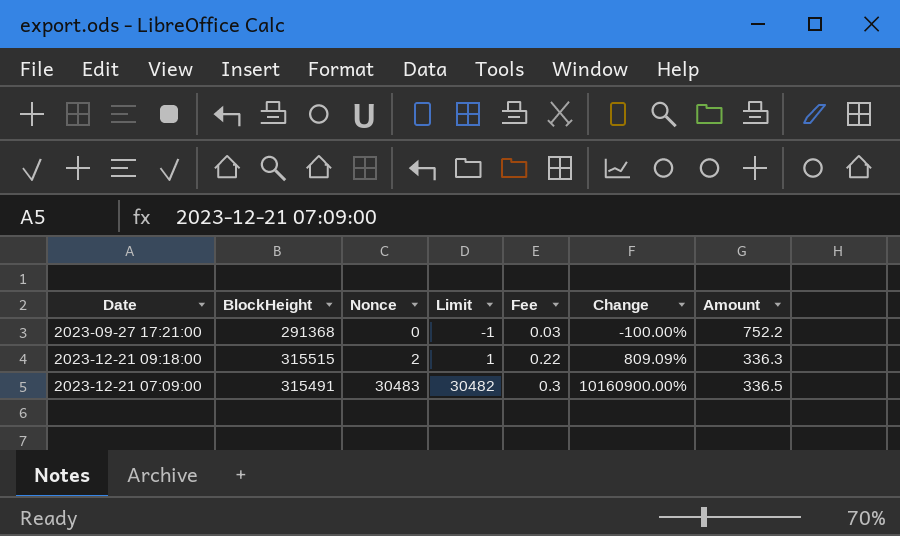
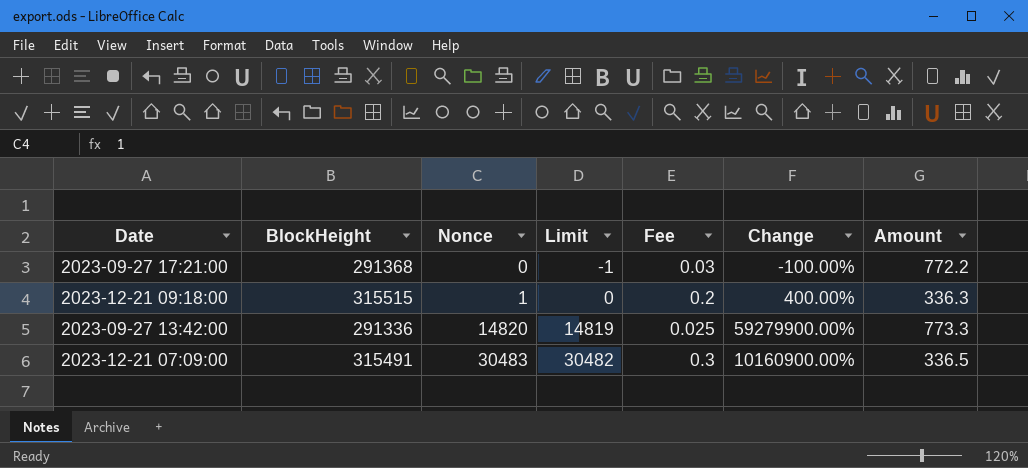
2023-09-27 17:21:00 | Amount: 752.2 -> 772.2
2023-12-21 09:18:00 | Nonce: 2 -> 1
2023-12-21 09:18:00 | Limit: 1 -> 0
2023-12-21 09:18:00 | Fee: 0.22 -> 0.2
2023-12-21 09:18:00 | Change: 809.09% -> 400.00%
row 2023-09-27 13:42:00: none -> 291336 | 14820 | 14819 | 0.025 | 59279900.00% | 773.3

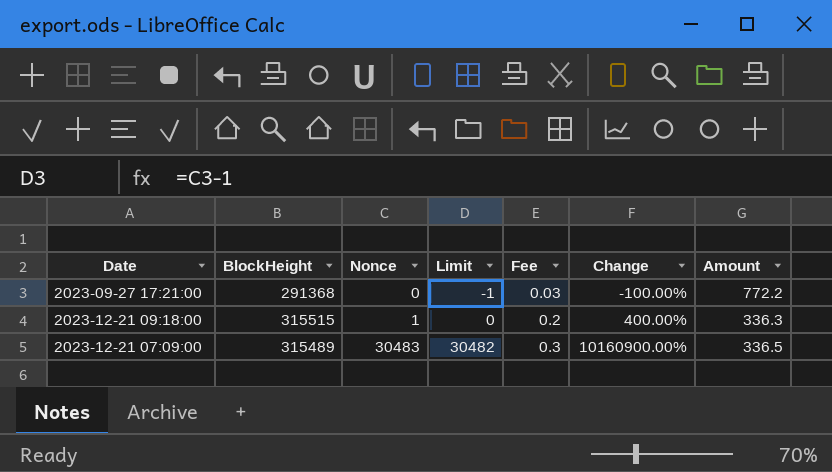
row 2023-09-27 13:42:00: 291336 | 14820 | 14819 | 0.025 | 59279900.00% | 773.3 -> none
2023-12-21 07:09:00 | BlockHeight: 315491 -> 315489

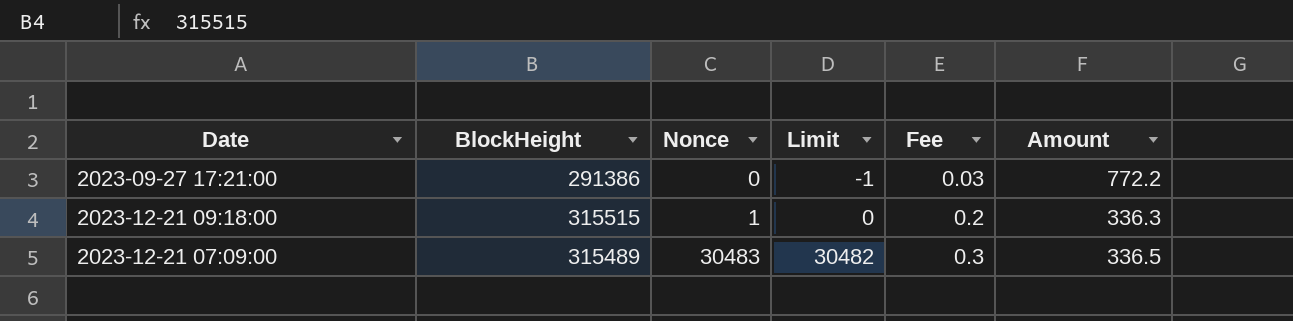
column Change | formula: ([Nonce] - [Fee]) / [Fee] -> none
2023-09-27 17:21:00 | BlockHeight: 291368 -> 291386

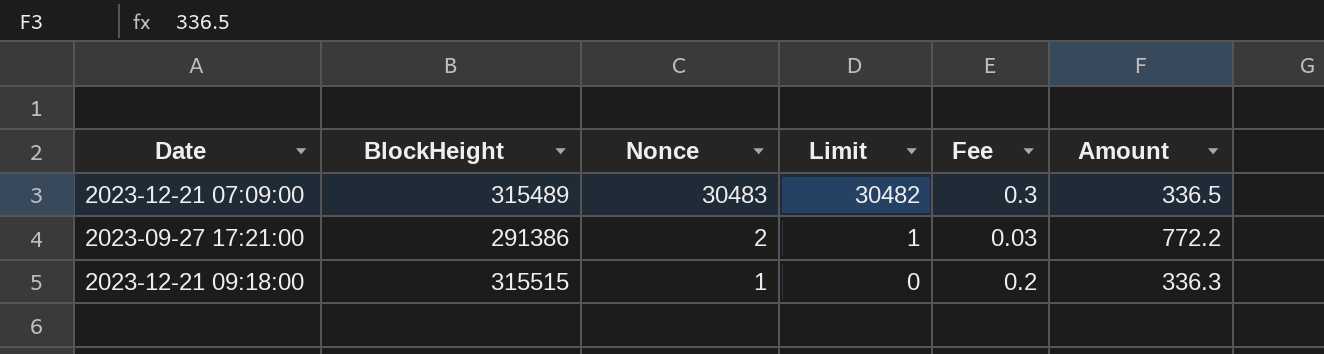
row order: Nonce ascending -> Nonce descending
2023-09-27 17:21:00 | Nonce: 0 -> 2
2023-09-27 17:21:00 | Limit: -1 -> 1

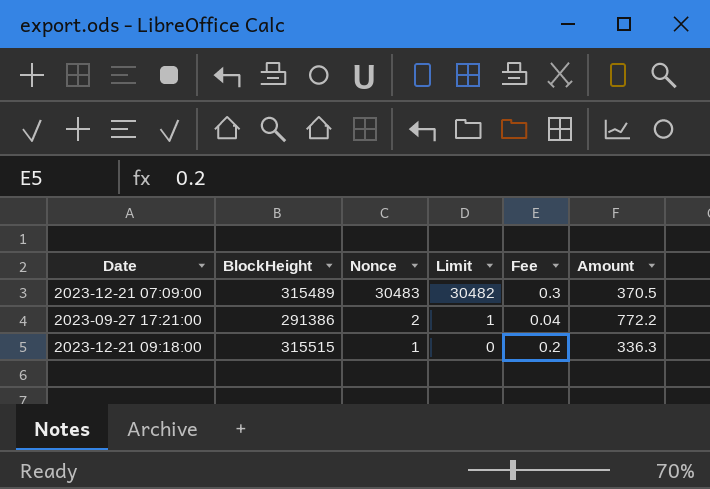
2023-12-21 07:09:00 | Amount: 336.5 -> 370.5
2023-09-27 17:21:00 | Fee: 0.03 -> 0.04

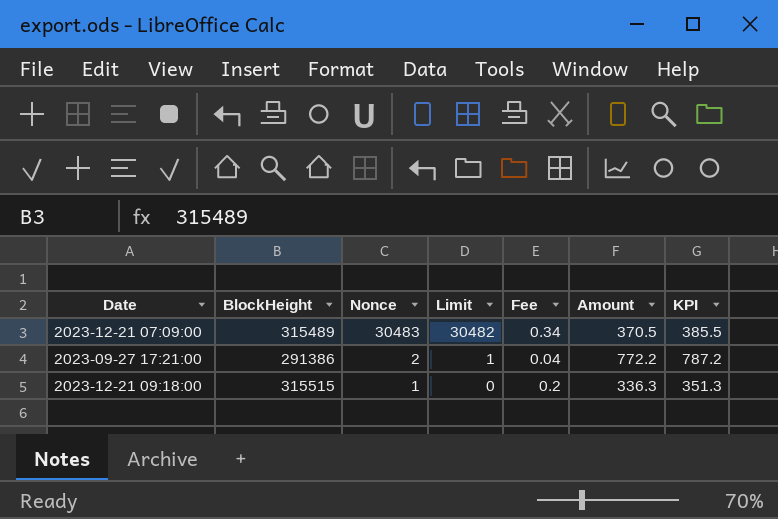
column KPI | formula: none -> [Amount] + 15
2023-12-21 07:09:00 | Fee: 0.3 -> 0.34

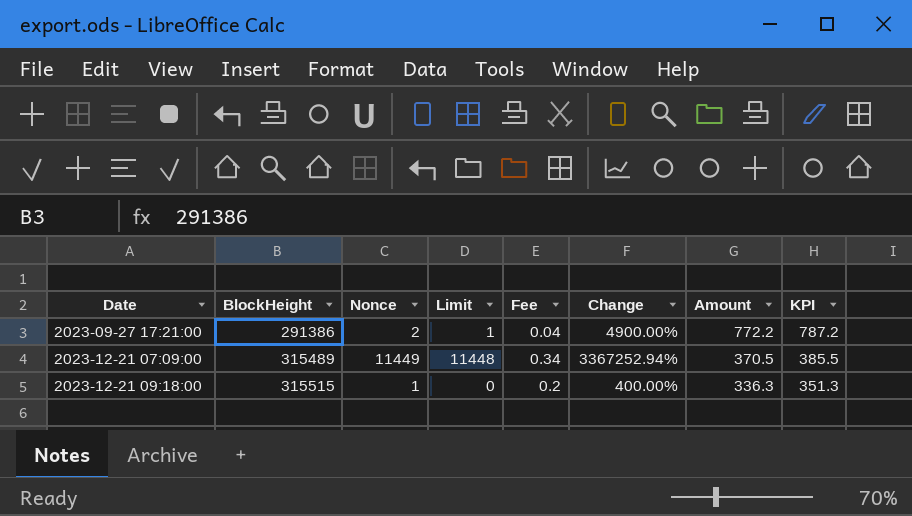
row order: Nonce descending -> Date ascending
column Change | formula: none -> ([Nonce] - [Fee]) / [Fee]
2023-12-21 07:09:00 | Nonce: 30483 -> 11449
2023-12-21 07:09:00 | Limit: 30482 -> 11448

